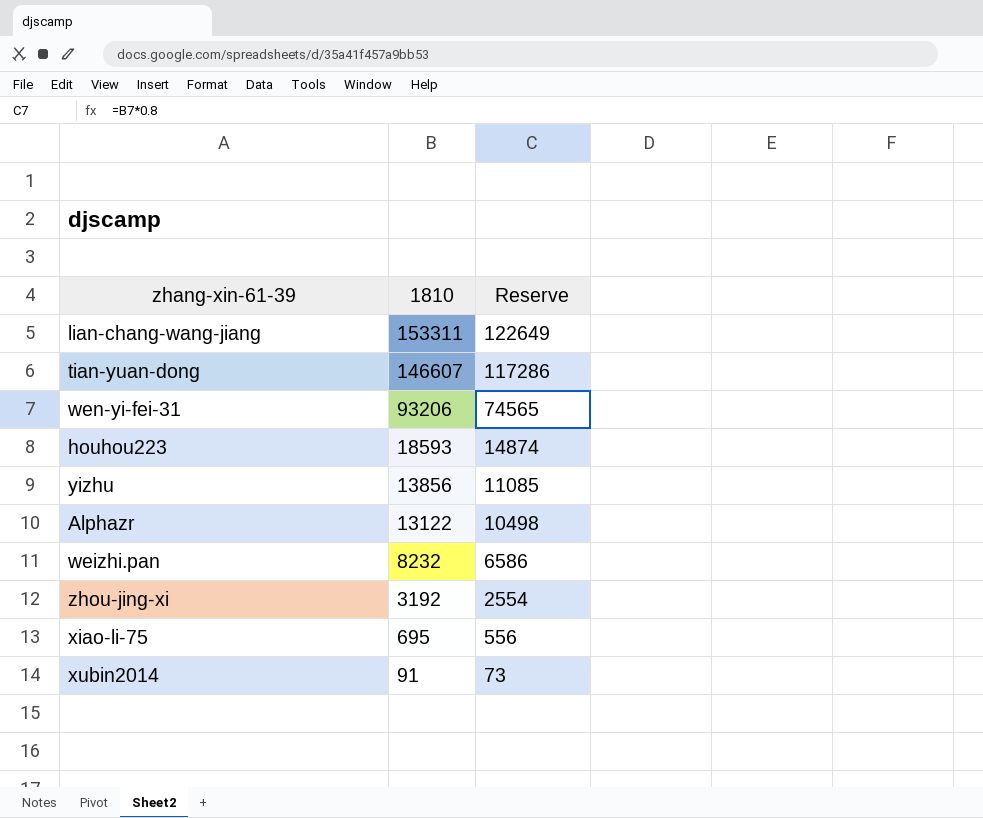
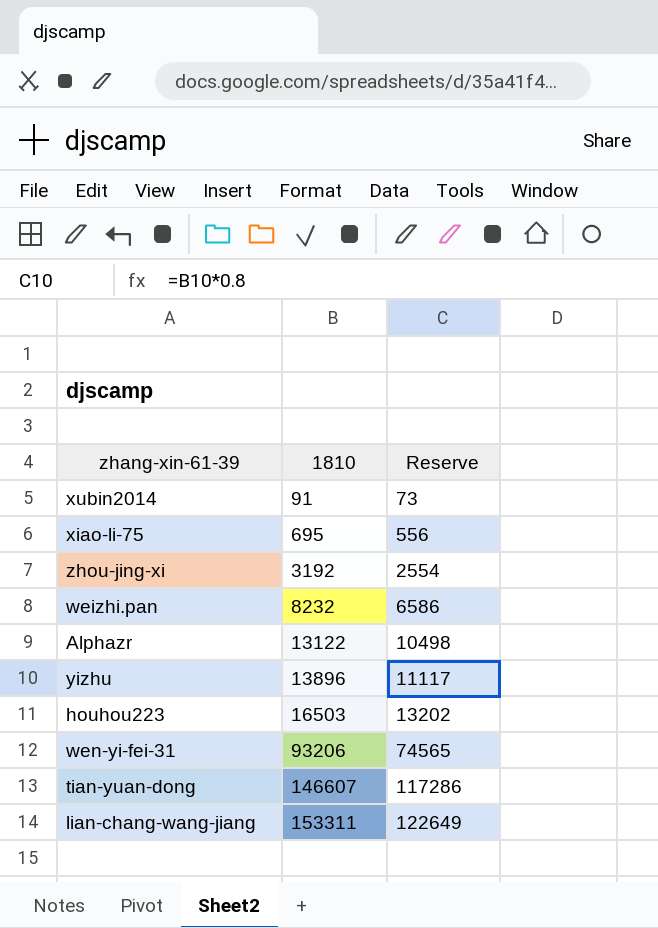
row order: 1810 descending -> 1810 ascending
yizhu | 1810: 13856 -> 13896
yizhu | Reserve: 11085 -> 11117
houhou223 | 1810: 18593 -> 16503
houhou223 | Reserve: 14874 -> 13202

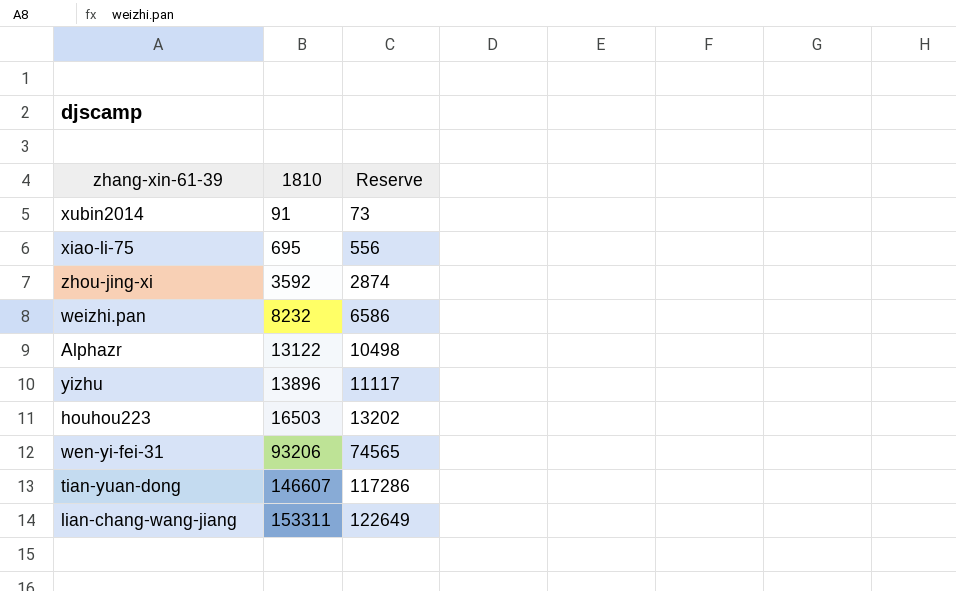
zhou-jing-xi | 1810: 3192 -> 3592
zhou-jing-xi | Reserve: 2554 -> 2874

